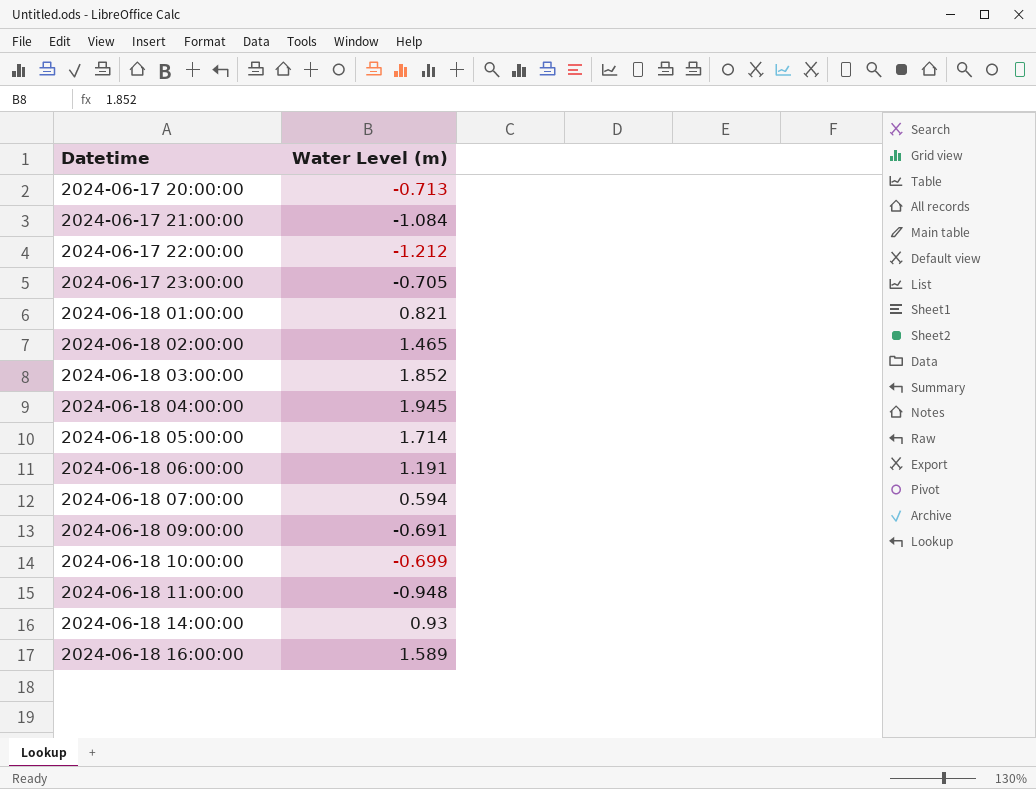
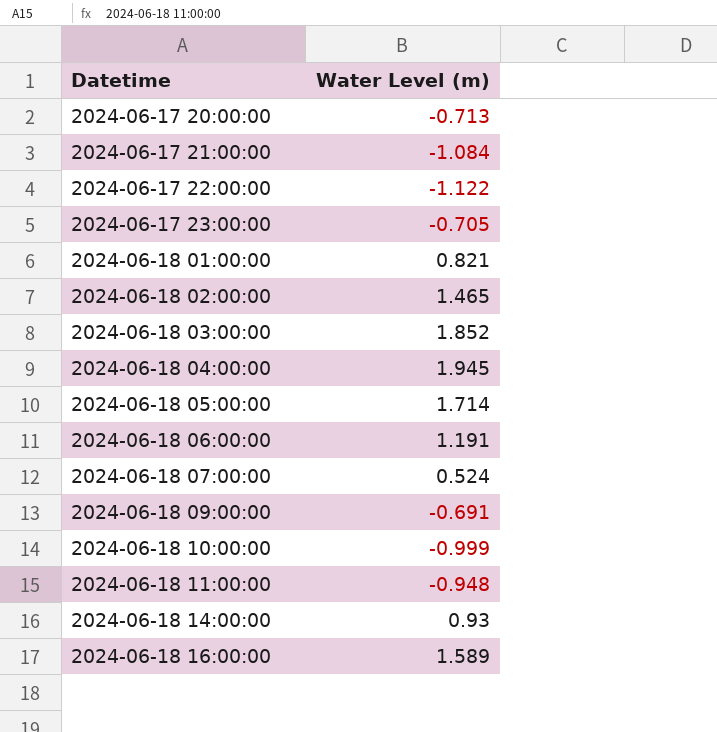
2024-06-17 22:00:00 | Water Level (m): -1.212 -> -1.122
2024-06-18 07:00:00 | Water Level (m): 0.594 -> 0.524
2024-06-18 10:00:00 | Water Level (m): -0.699 -> -0.999

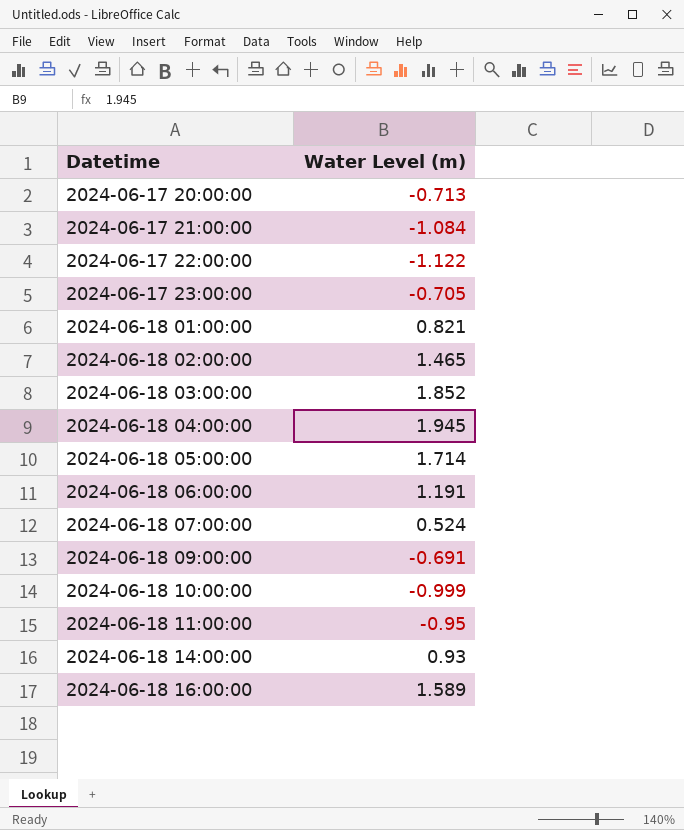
2024-06-18 11:00:00 | Water Level (m): -0.948 -> -0.95

